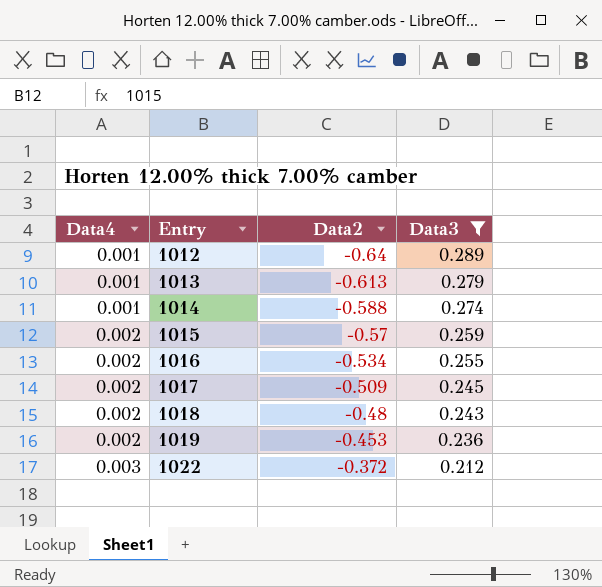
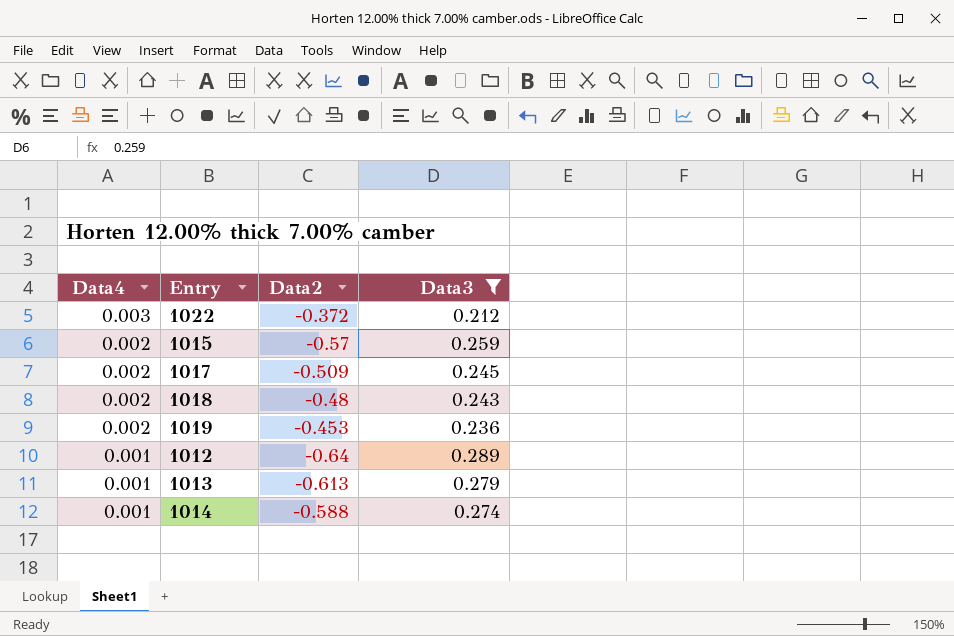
row order: Data4 ascending -> Data4 descending
row 1016: 0.002 | -0.534 | 0.255 -> none

